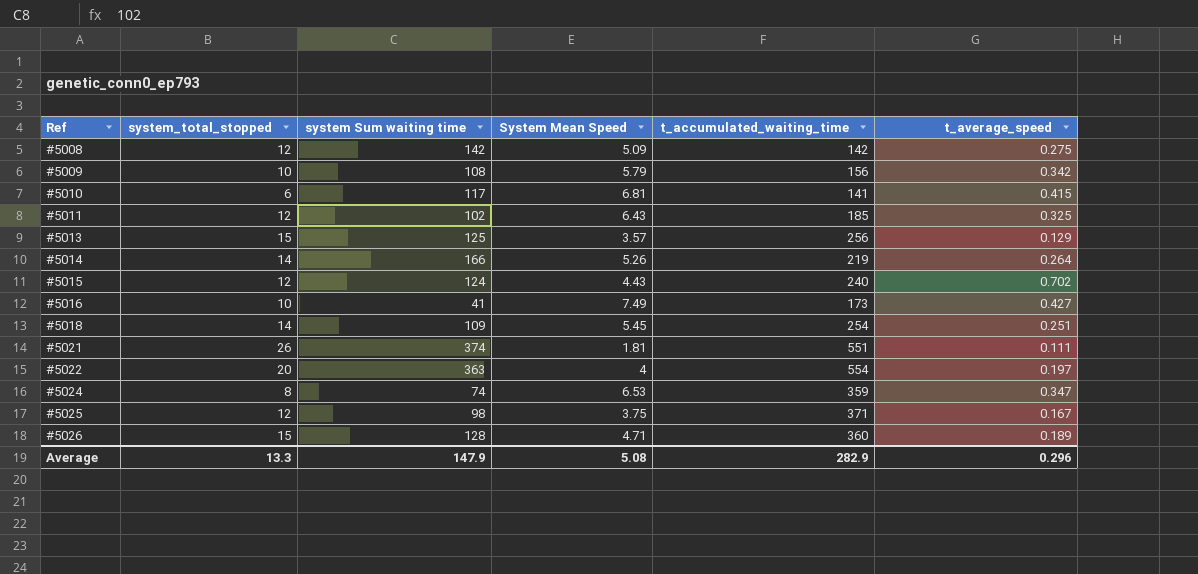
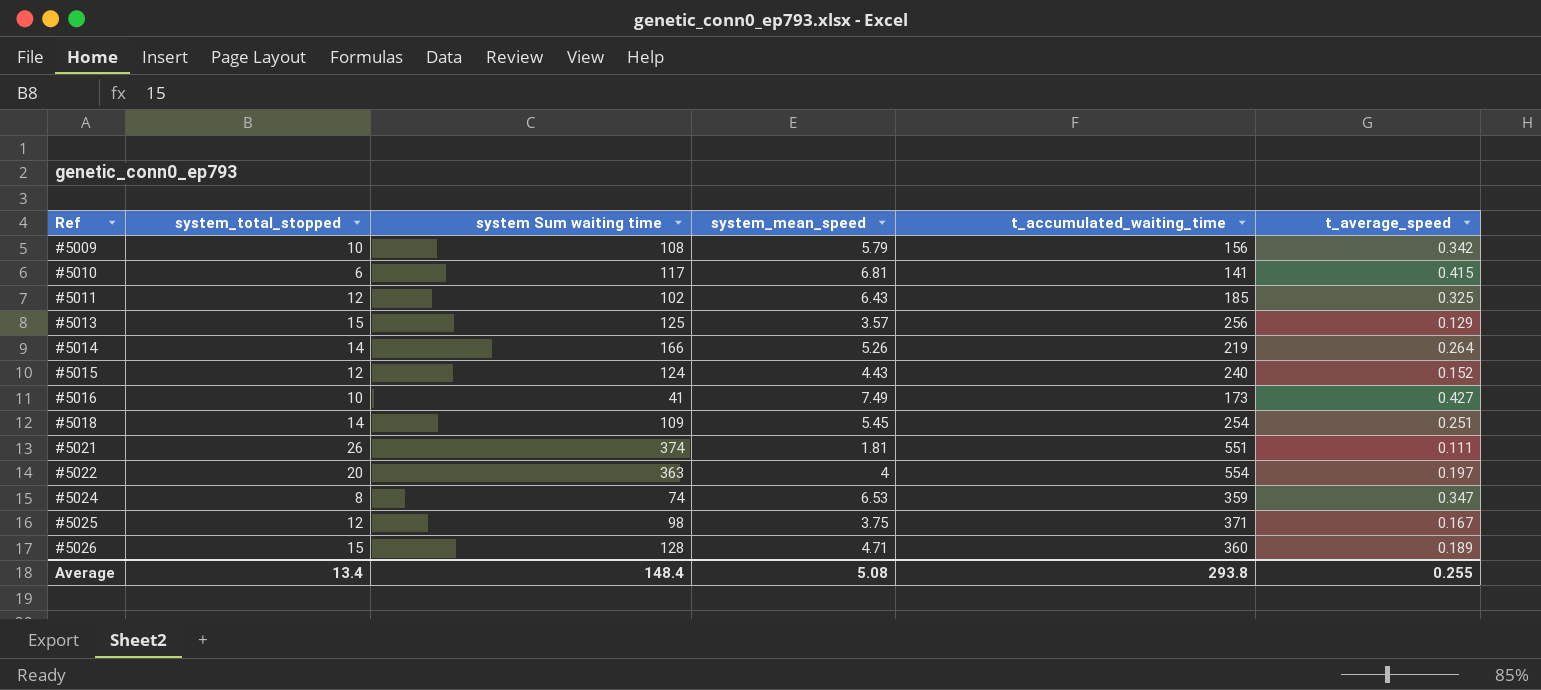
column name: System Mean Speed -> system_mean_speed
row #5008: 12 | 142 | 5.09 | 142 | 0.275 -> none
#5015 | t_average_speed: 0.702 -> 0.152
Average | system_total_stopped: 13.3 -> 13.4
Average | system Sum waiting time: 147.9 -> 148.4
Average | t_accumulated_waiting_time: 282.9 -> 293.8
Average | t_average_speed: 0.296 -> 0.255

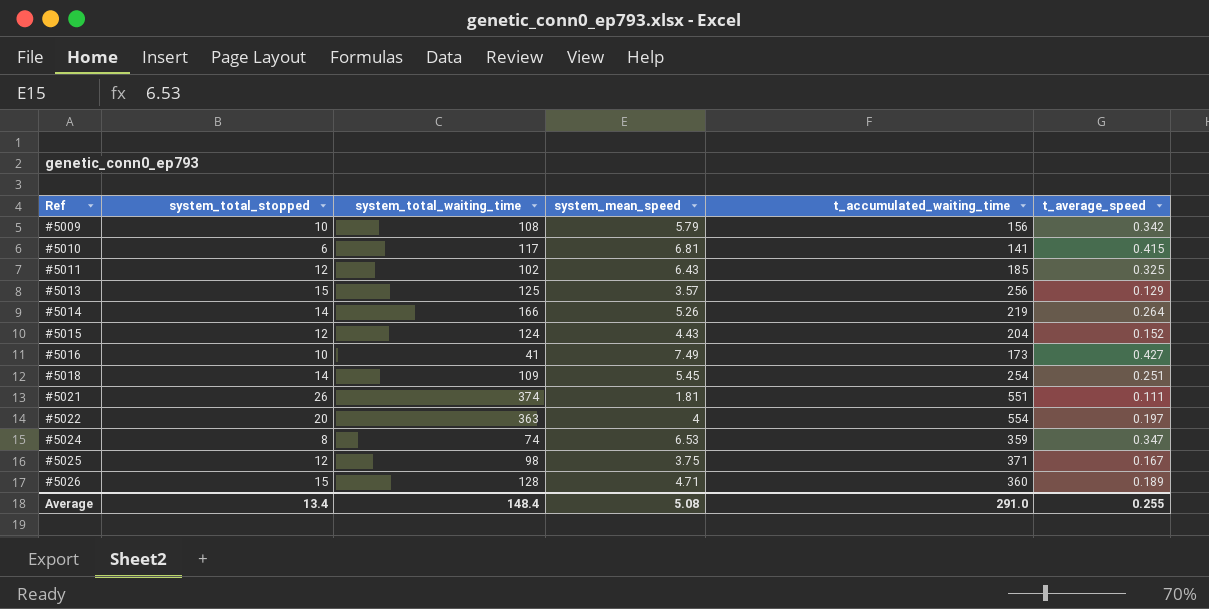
column name: system Sum waiting time -> system_total_waiting_time
#5015 | t_accumulated_waiting_time: 240 -> 204
Average | t_accumulated_waiting_time: 293.8 -> 291.0

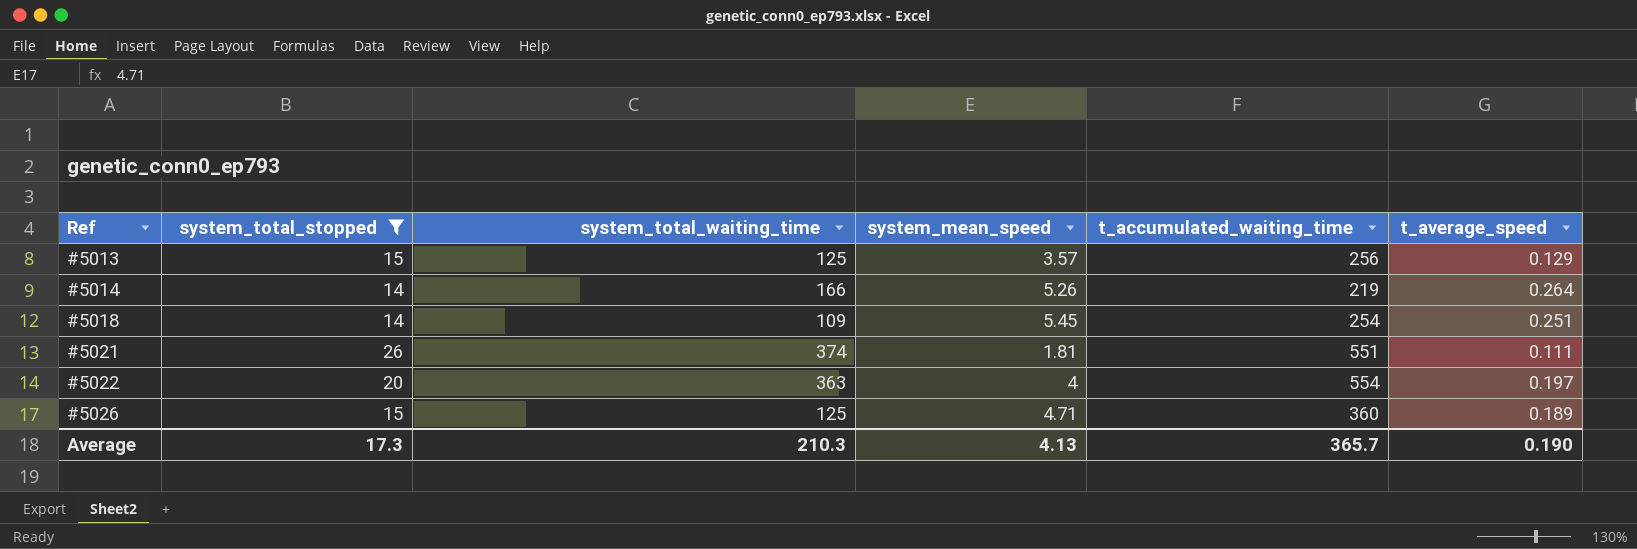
filter: none -> system_total_stopped >= 14
#5026 | system_total_waiting_time: 128 -> 125
Average | system_total_stopped: 13.4 -> 17.3
Average | system_total_waiting_time: 148.4 -> 210.3
Average | system_mean_speed: 5.08 -> 4.13
Average | t_accumulated_waiting_time: 291.0 -> 365.7
Average | t_average_speed: 0.255 -> 0.190

